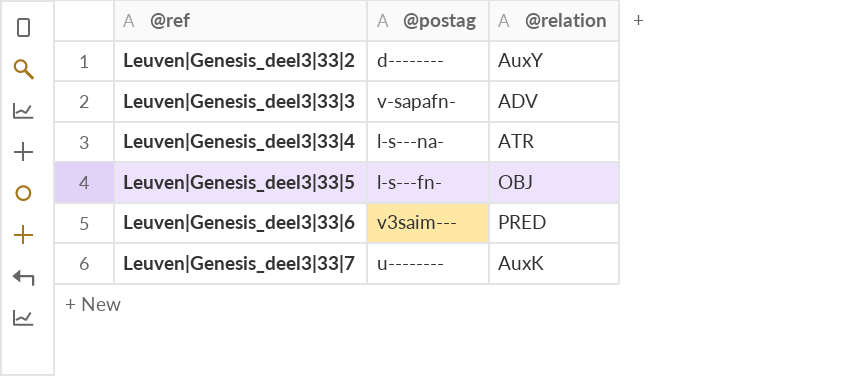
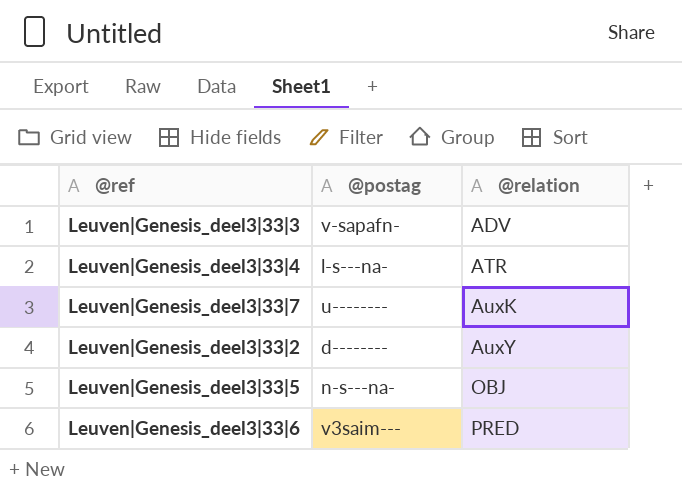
row order: @ref ascending -> @relation ascending
Leuven|Genesis_deel3|33|5 | @postag: l-s---fn- -> n-s---na-

